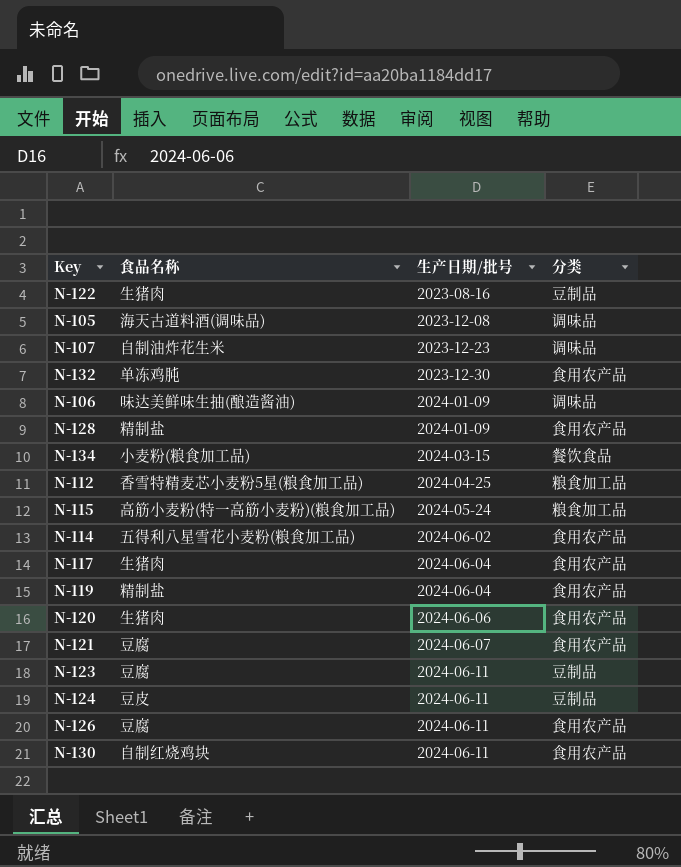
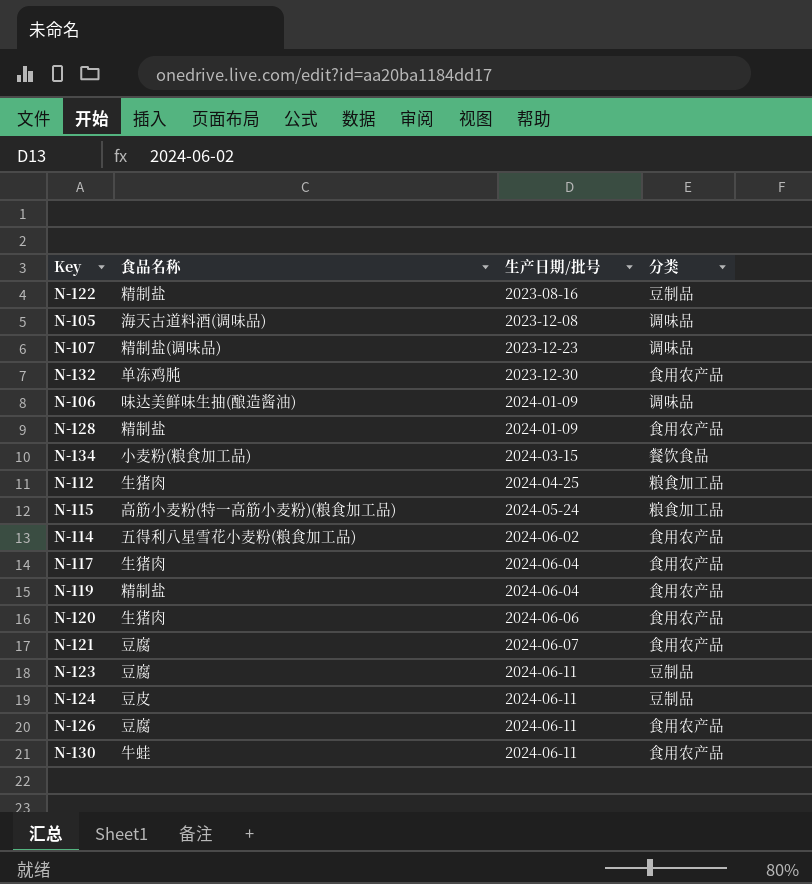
N-122 | 食品名称: 生猪肉 -> 精制盐
N-107 | 食品名称: 自制油炸花生米 -> 精制盐(调味品)
N-112 | 食品名称: 香雪特精麦芯小麦粉5星(粮食加工品) -> 生猪肉
N-130 | 食品名称: 自制红烧鸡块 -> 牛蛙

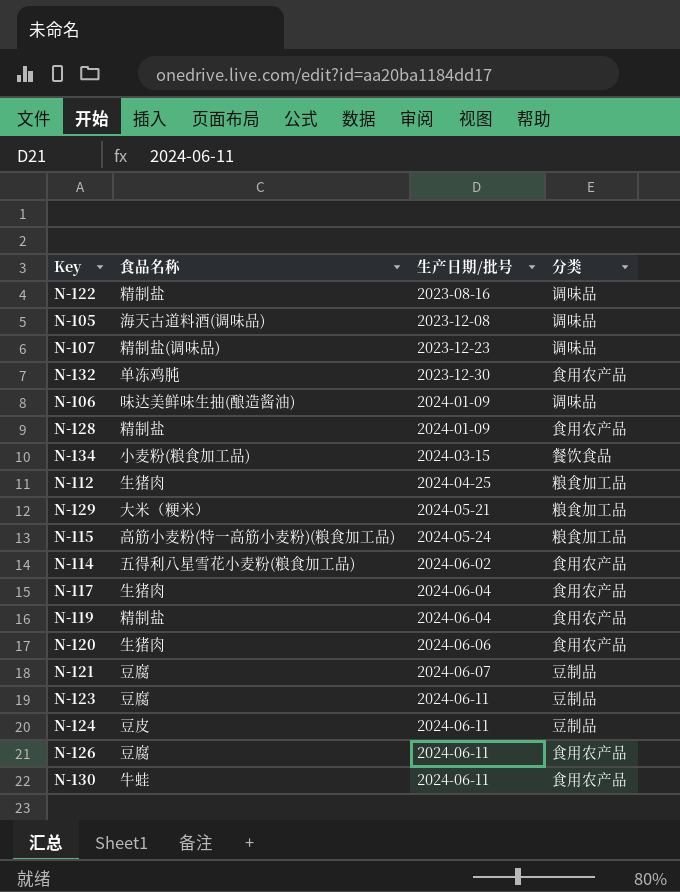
N-122 | 分类: 豆制品 -> 调味品
row N-129: none -> 大米（粳米） | 2024-05-21 | 粮食加工品
N-121 | 分类: 食用农产品 -> 豆制品

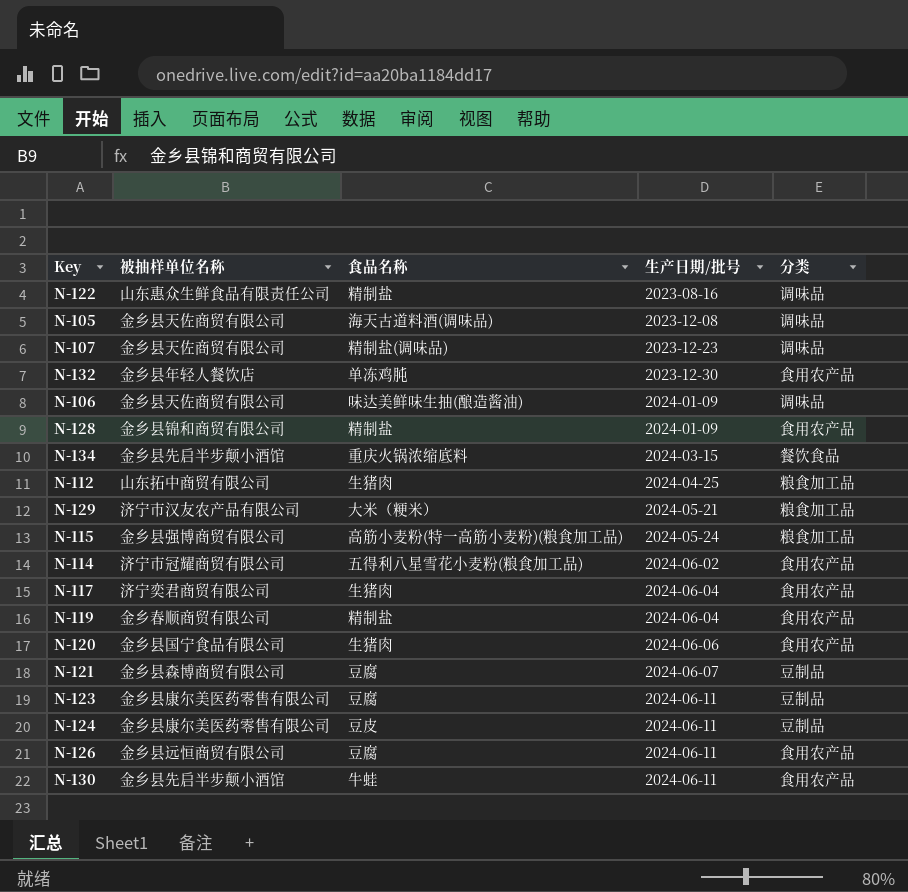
column 被抽样单位名称 | position: none -> 2
N-134 | 食品名称: 小麦粉(粮食加工品) -> 重庆火锅浓缩底料

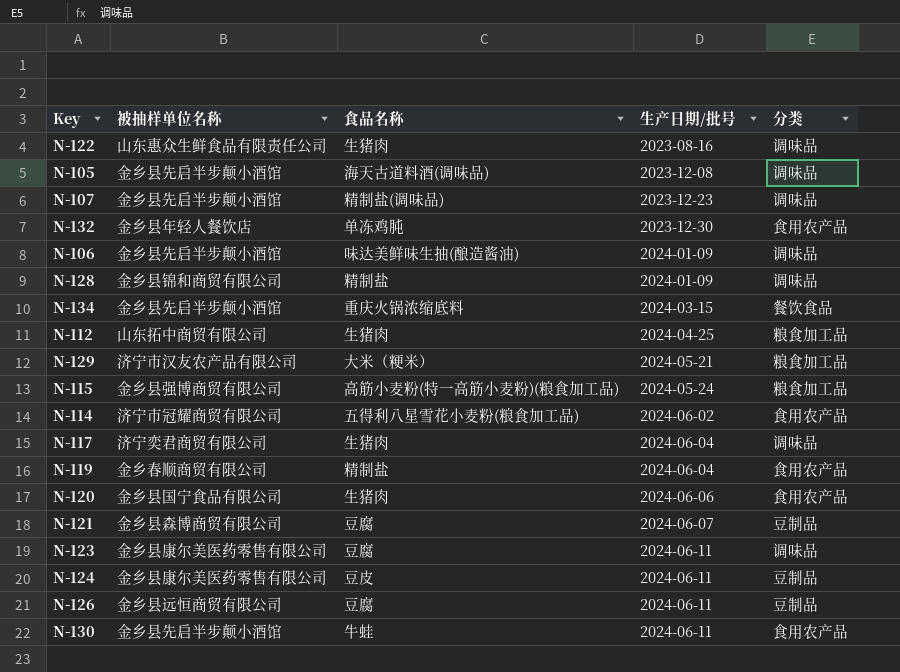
N-122 | 食品名称: 精制盐 -> 生猪肉
N-105 | 被抽样单位名称: 金乡县天佐商贸有限公司 -> 金乡县先启半步颠小酒馆
N-107 | 被抽样单位名称: 金乡县天佐商贸有限公司 -> 金乡县先启半步颠小酒馆
N-106 | 被抽样单位名称: 金乡县天佐商贸有限公司 -> 金乡县先启半步颠小酒馆
N-128 | 分类: 食用农产品 -> 调味品
N-117 | 分类: 食用农产品 -> 调味品
N-123 | 分类: 豆制品 -> 调味品
N-126 | 分类: 食用农产品 -> 豆制品

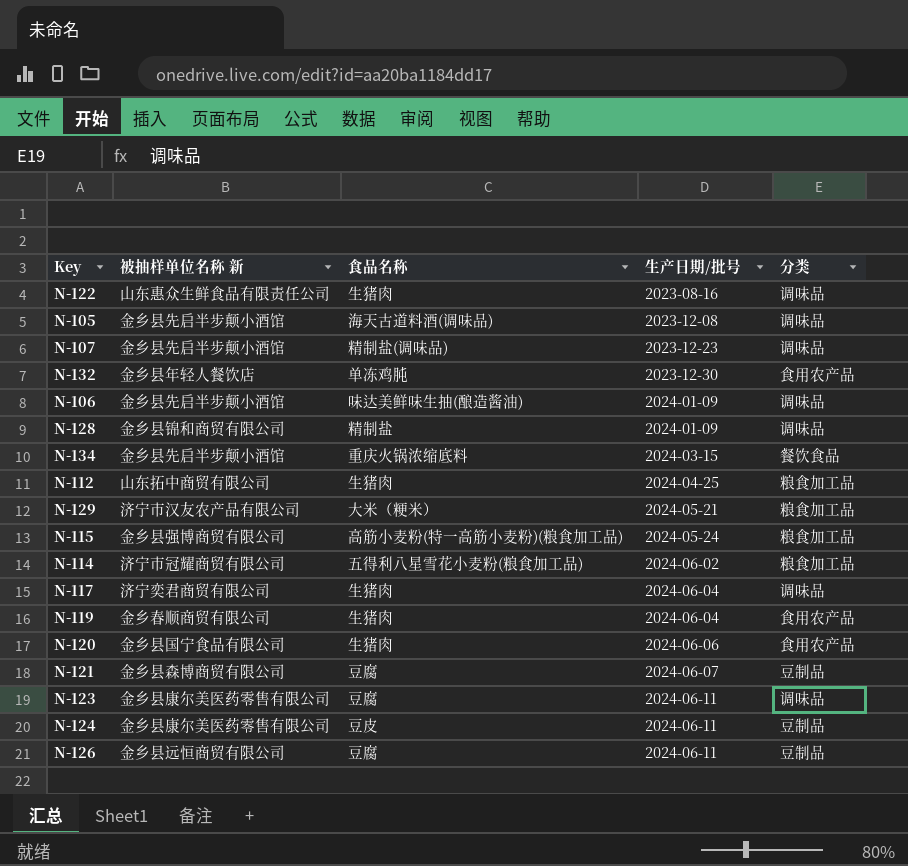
column name: 被抽样单位名称 -> 被抽样单位名称 新
row N-130: 金乡县先启半步颠小酒馆 | 牛蛙 | 2024-06-11 | 食用农产品 -> none
N-114 | 分类: 食用农产品 -> 粮食加工品
N-119 | 食品名称: 精制盐 -> 生猪肉

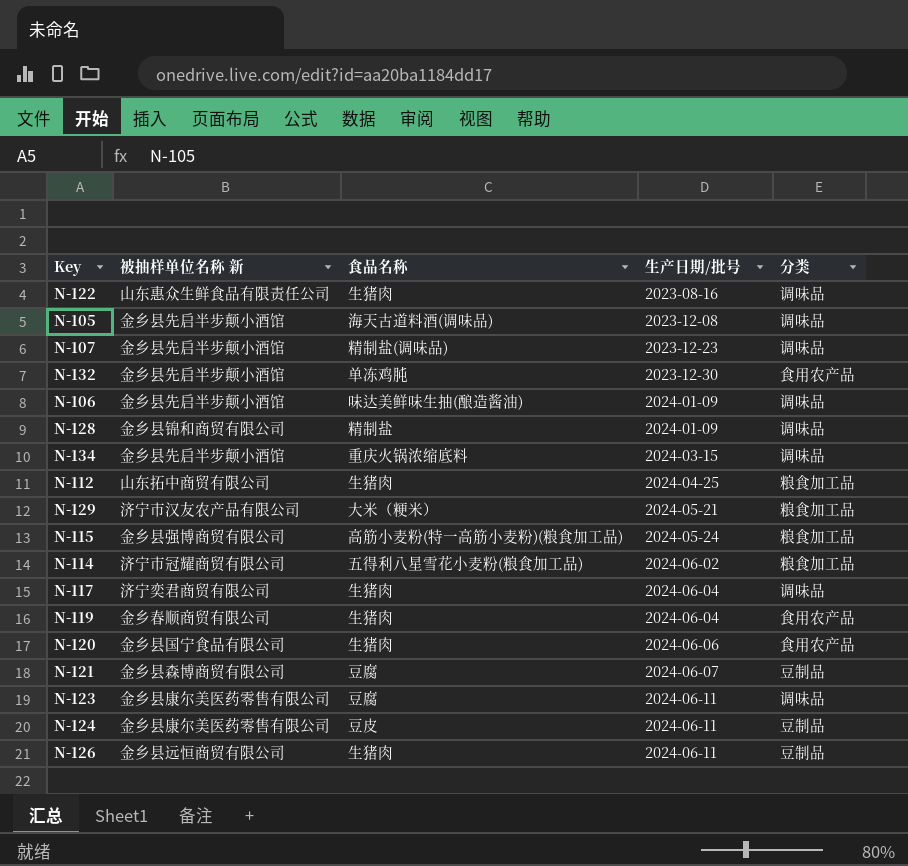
N-132 | 被抽样单位名称 新: 金乡县年轻人餐饮店 -> 金乡县先启半步颠小酒馆
N-134 | 分类: 餐饮食品 -> 调味品
N-126 | 食品名称: 豆腐 -> 生猪肉

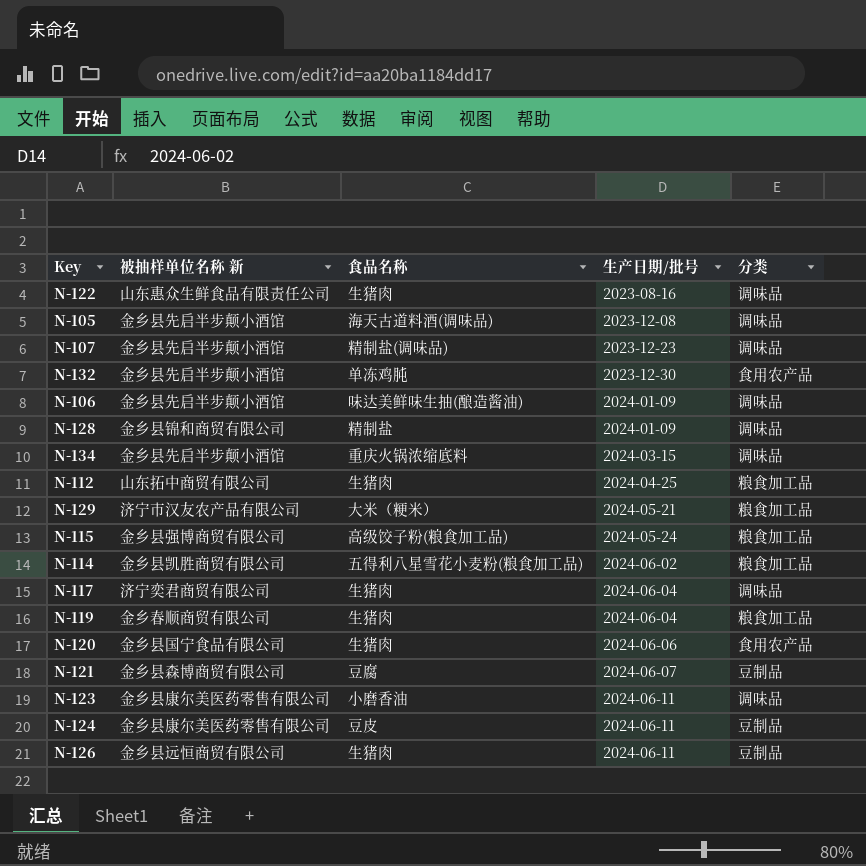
N-115 | 食品名称: 高筋小麦粉(特一高筋小麦粉)(粮食加工品) -> 高级饺子粉(粮食加工品)
N-114 | 被抽样单位名称 新: 济宁市冠耀商贸有限公司 -> 金乡县凯胜商贸有限公司
N-119 | 分类: 食用农产品 -> 粮食加工品
N-123 | 食品名称: 豆腐 -> 小磨香油

